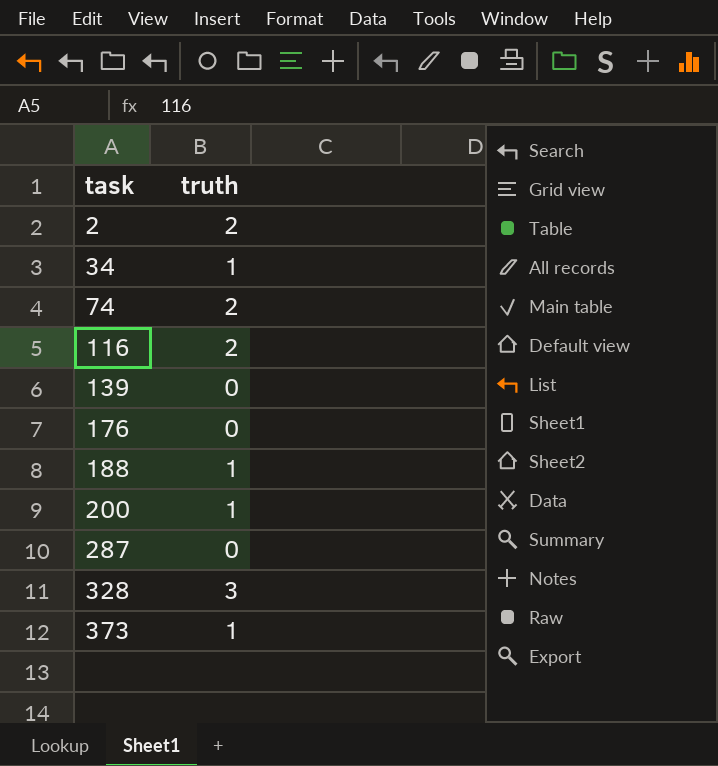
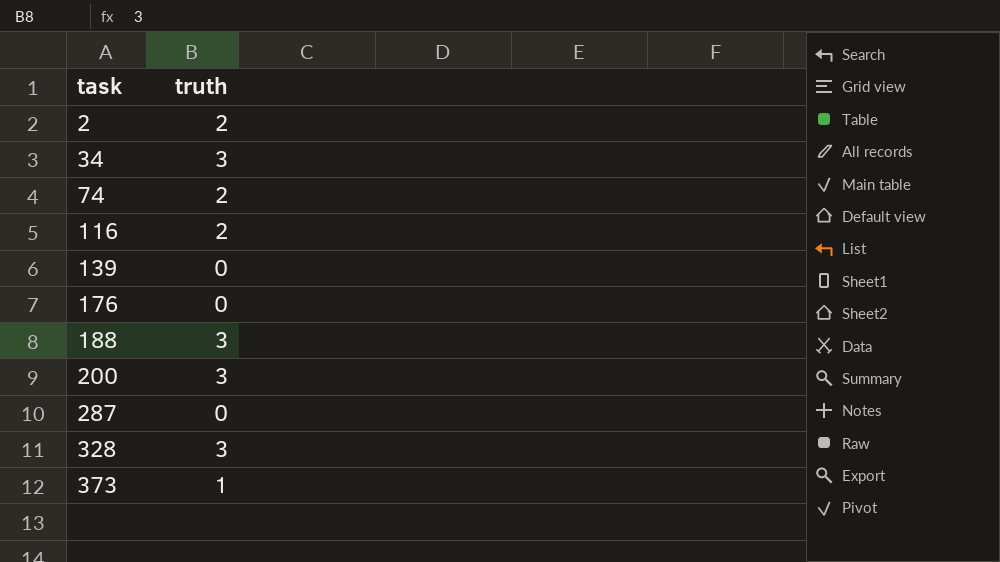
34 | truth: 1 -> 3
188 | truth: 1 -> 3
200 | truth: 1 -> 3

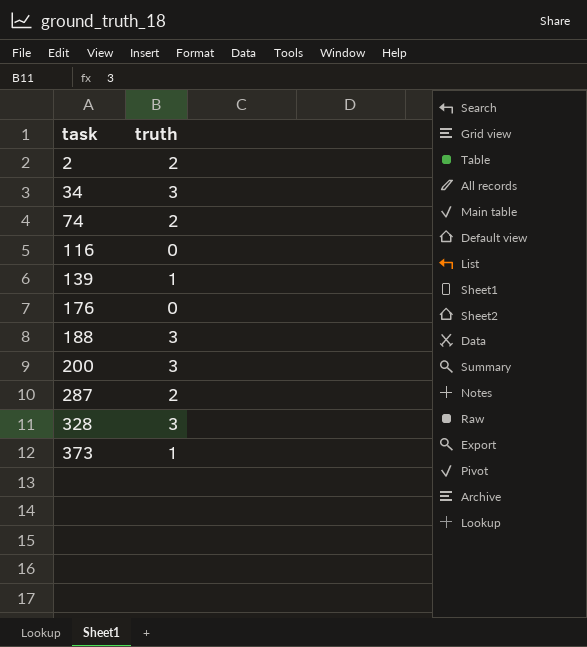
116 | truth: 2 -> 0
139 | truth: 0 -> 1
287 | truth: 0 -> 2

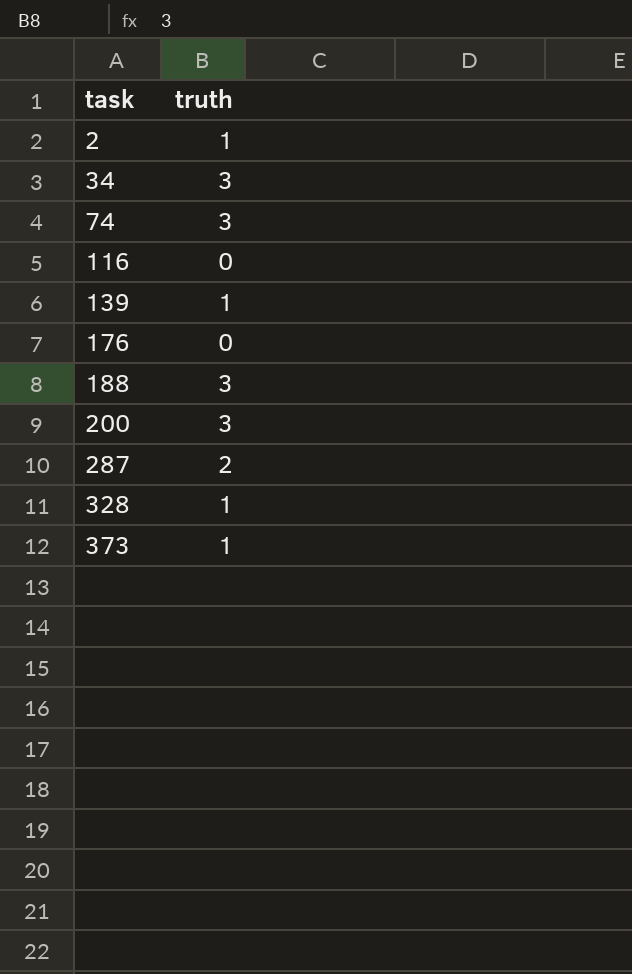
2 | truth: 2 -> 1
74 | truth: 2 -> 3
328 | truth: 3 -> 1

